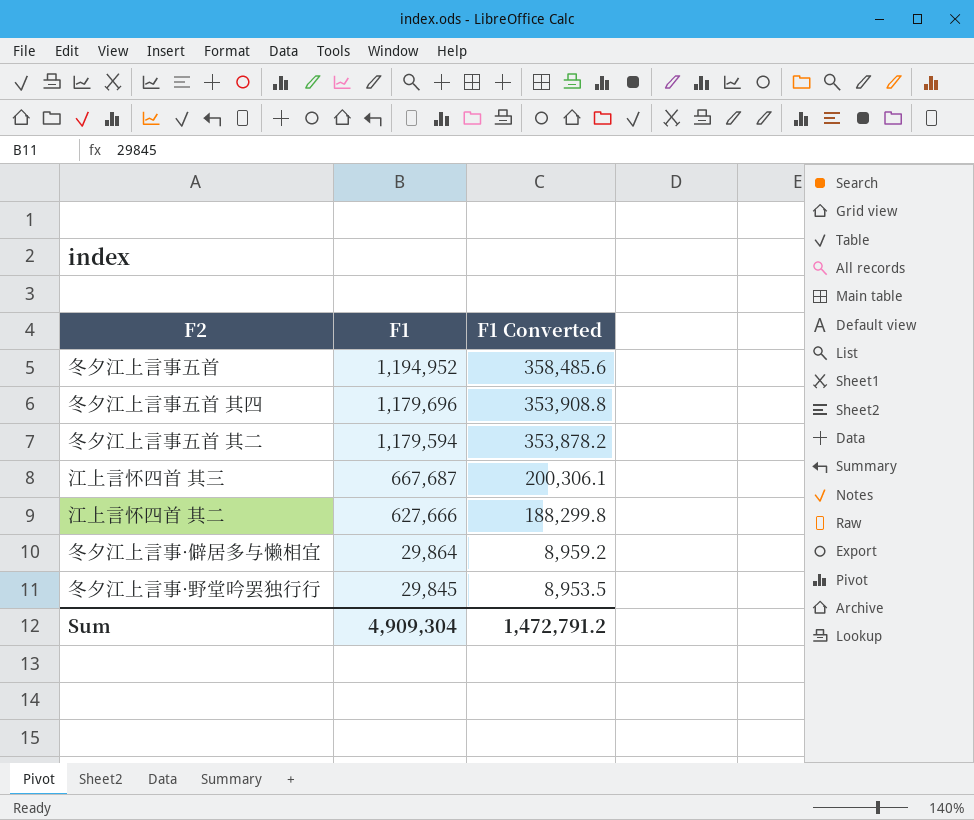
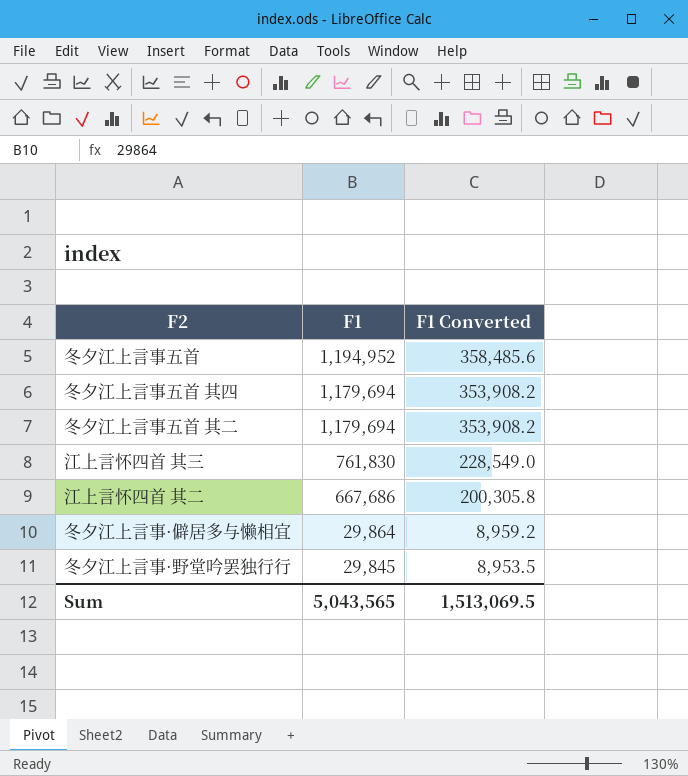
冬夕江上言事五首 其四 | F1: 1,179,696 -> 1,179,694
冬夕江上言事五首 其四 | F1 Converted: 353,908.8 -> 353,908.2
冬夕江上言事五首 其二 | F1: 1,179,594 -> 1,179,694
冬夕江上言事五首 其二 | F1 Converted: 353,878.2 -> 353,908.2
江上言怀四首 其三 | F1: 667,687 -> 761,830
江上言怀四首 其三 | F1 Converted: 200,306.1 -> 228,549.0
江上言怀四首 其二 | F1: 627,666 -> 667,686
江上言怀四首 其二 | F1 Converted: 188,299.8 -> 200,305.8
Sum | F1: 4,909,304 -> 5,043,565
Sum | F1 Converted: 1,472,791.2 -> 1,513,069.5

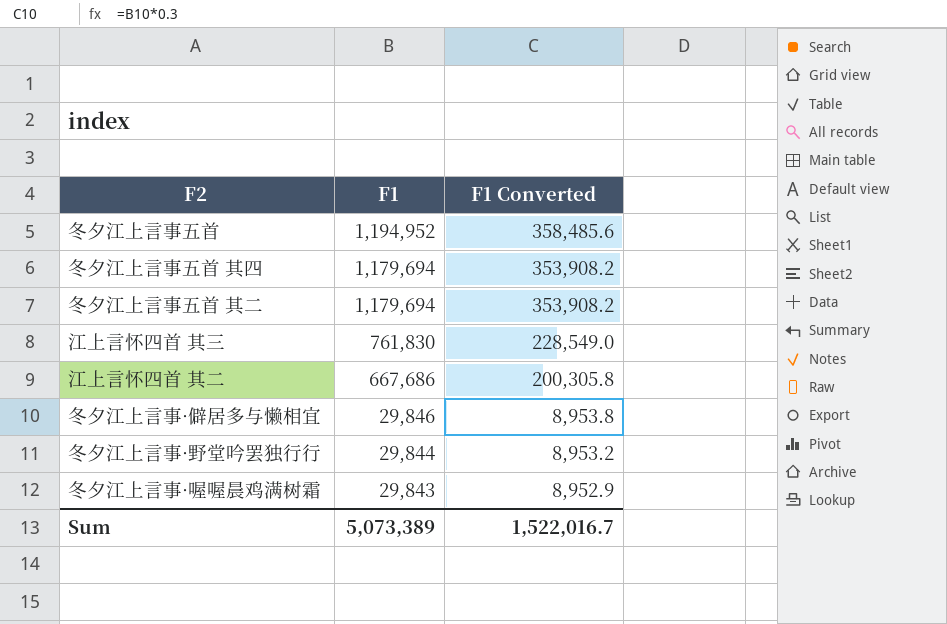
冬夕江上言事·僻居多与懒相宜 | F1: 29,864 -> 29,846
冬夕江上言事·僻居多与懒相宜 | F1 Converted: 8,959.2 -> 8,953.8
冬夕江上言事·野堂吟罢独行行 | F1: 29,845 -> 29,844
冬夕江上言事·野堂吟罢独行行 | F1 Converted: 8,953.5 -> 8,953.2
row 冬夕江上言事·喔喔晨鸡满树霜: none -> 29,843 | 8,952.9
Sum | F1: 5,043,565 -> 5,073,389
Sum | F1 Converted: 1,513,069.5 -> 1,522,016.7

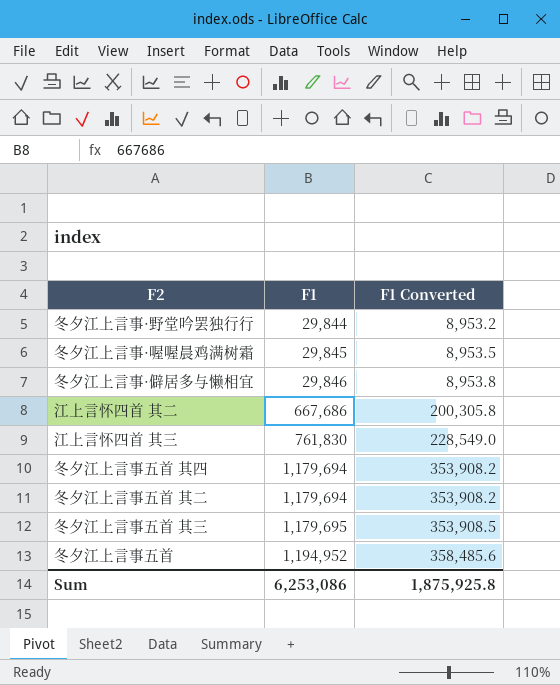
row order: F1 descending -> F1 ascending
冬夕江上言事·喔喔晨鸡满树霜 | F1: 29,843 -> 29,845
冬夕江上言事·喔喔晨鸡满树霜 | F1 Converted: 8,952.9 -> 8,953.5
row 冬夕江上言事五首 其三: none -> 1,179,695 | 353,908.5
Sum | F1: 5,073,389 -> 6,253,086
Sum | F1 Converted: 1,522,016.7 -> 1,875,925.8

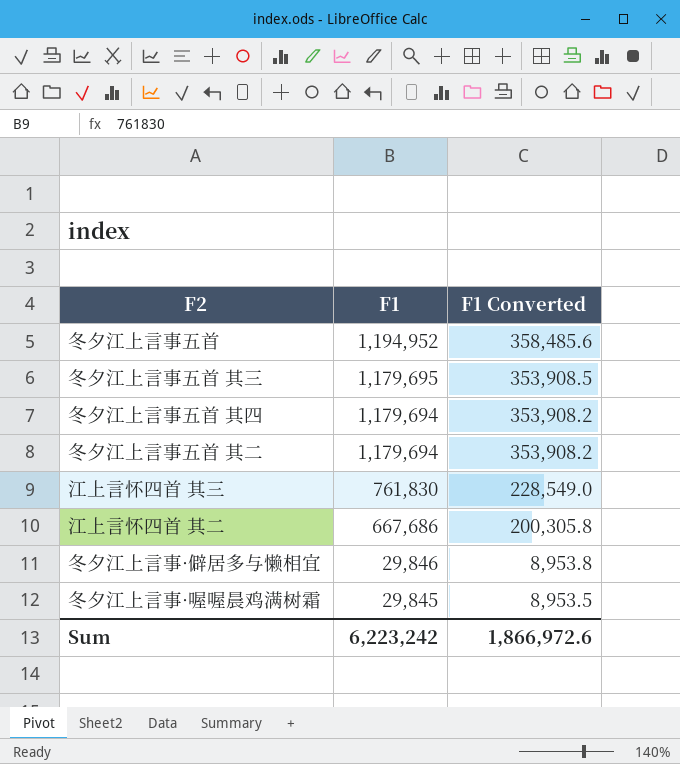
row order: F1 ascending -> F1 descending
row 冬夕江上言事·野堂吟罢独行行: 29,844 | 8,953.2 -> none
Sum | F1: 6,253,086 -> 6,223,242
Sum | F1 Converted: 1,875,925.8 -> 1,866,972.6

